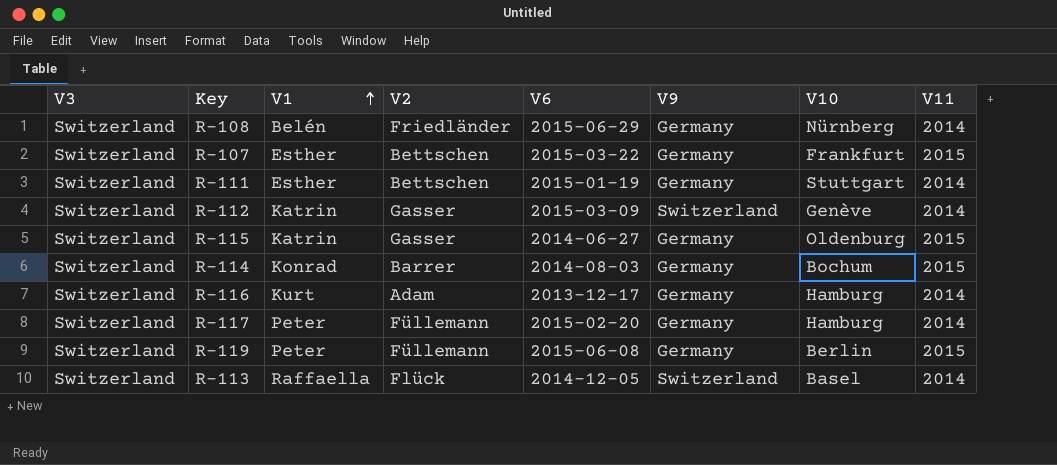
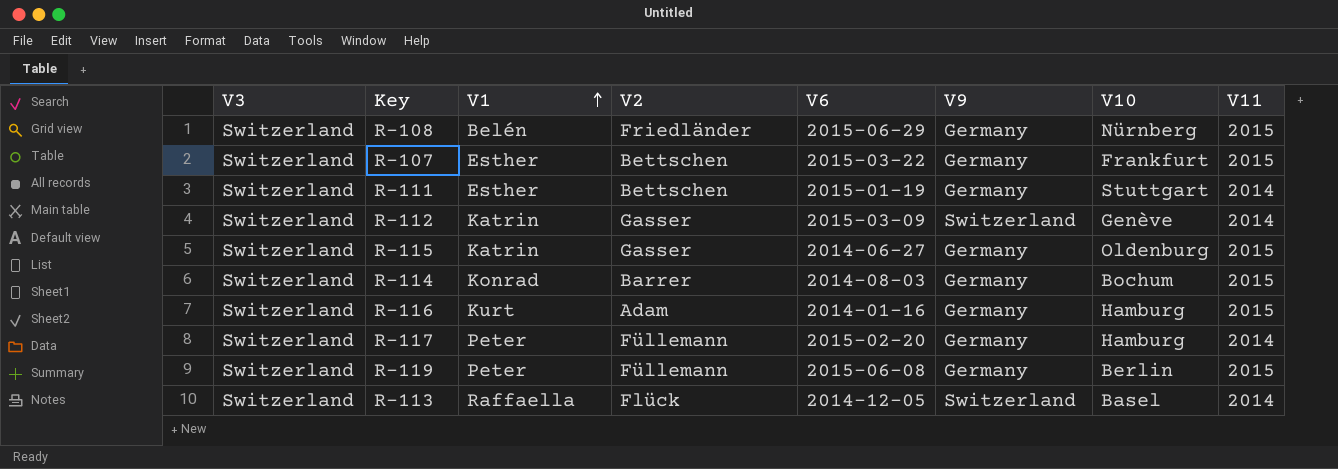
R-108 | V11: 2014 -> 2015
R-116 | V6: 2013-12-17 -> 2014-01-16
R-116 | V11: 2014 -> 2015

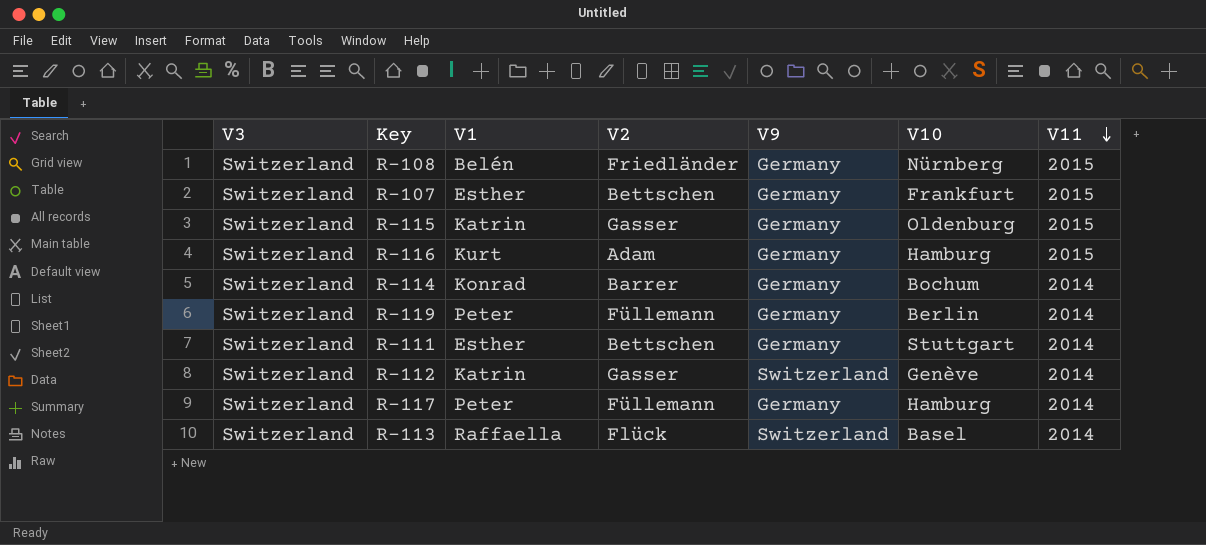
row order: V1 ascending -> V11 descending
column V6 | position: 5 -> none
R-114 | V11: 2015 -> 2014
R-119 | V11: 2015 -> 2014

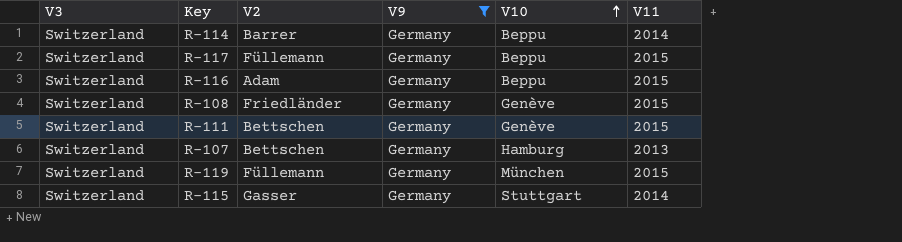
filter: none -> V9 = Germany
row order: V11 descending -> V10 ascending
column V1 | position: 3 -> none
R-114 | V10: Bochum -> Beppu
R-117 | V10: Hamburg -> Beppu
R-117 | V11: 2014 -> 2015
R-116 | V10: Hamburg -> Beppu
R-108 | V10: Nürnberg -> Genève
R-111 | V10: Stuttgart -> Genève
R-111 | V11: 2014 -> 2015
R-107 | V10: Frankfurt -> Hamburg
R-107 | V11: 2015 -> 2013
R-119 | V10: Berlin -> München
R-119 | V11: 2014 -> 2015
R-115 | V10: Oldenburg -> Stuttgart
R-115 | V11: 2015 -> 2014

